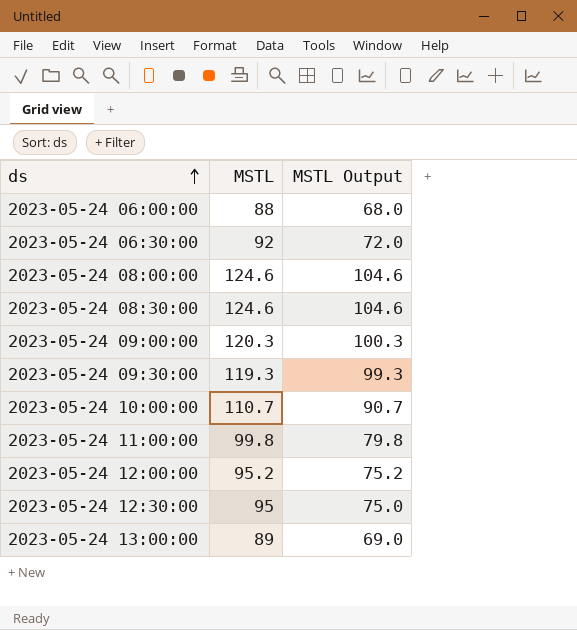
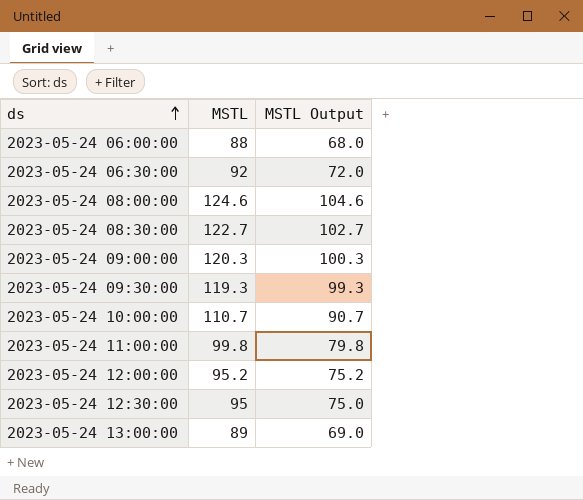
2023-05-24 08:30:00 | MSTL: 124.6 -> 122.7
2023-05-24 08:30:00 | MSTL Output: 104.6 -> 102.7

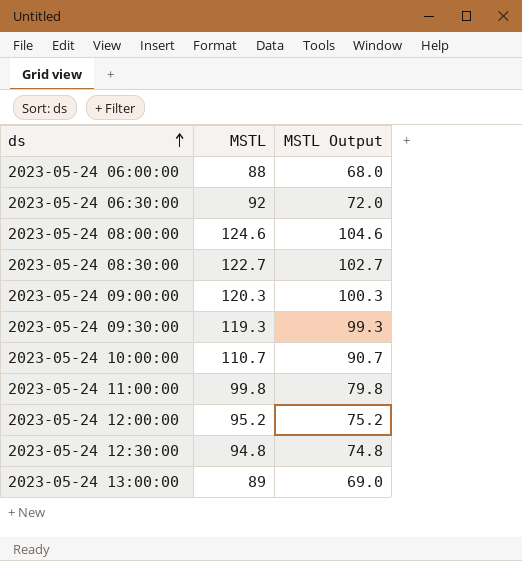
2023-05-24 12:30:00 | MSTL: 95 -> 94.8
2023-05-24 12:30:00 | MSTL Output: 75.0 -> 74.8

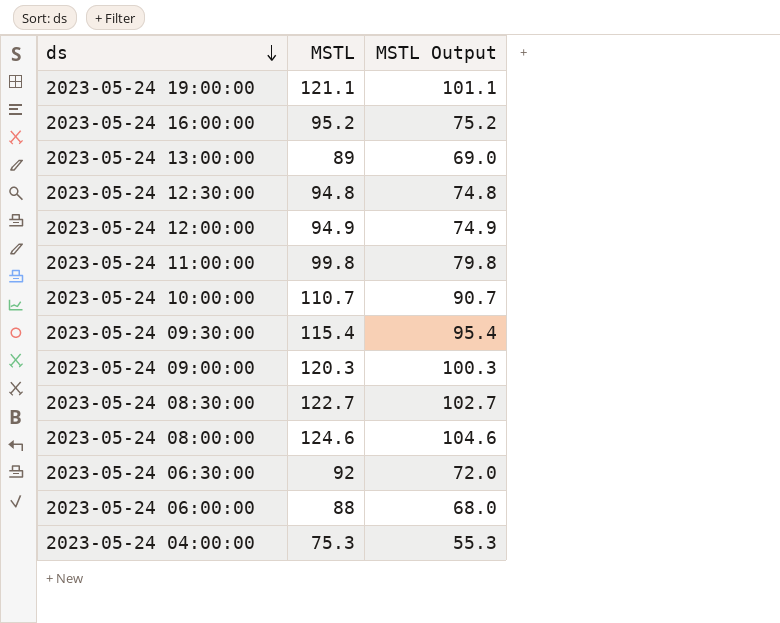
row order: ds ascending -> ds descending
row 2023-05-24 19:00:00: none -> 121.1 | 101.1
row 2023-05-24 16:00:00: none -> 95.2 | 75.2
2023-05-24 12:00:00 | MSTL: 95.2 -> 94.9
2023-05-24 12:00:00 | MSTL Output: 75.2 -> 74.9
2023-05-24 09:30:00 | MSTL: 119.3 -> 115.4
2023-05-24 09:30:00 | MSTL Output: 99.3 -> 95.4
row 2023-05-24 04:00:00: none -> 75.3 | 55.3

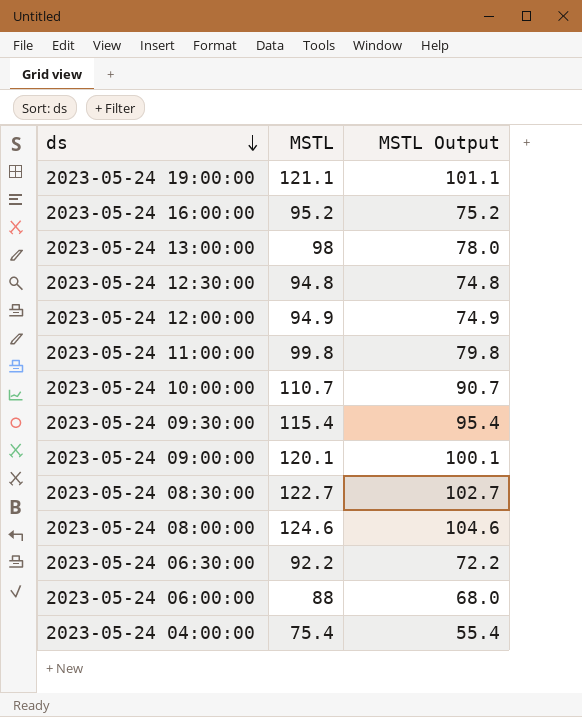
2023-05-24 13:00:00 | MSTL: 89 -> 98
2023-05-24 13:00:00 | MSTL Output: 69.0 -> 78.0
2023-05-24 09:00:00 | MSTL: 120.3 -> 120.1
2023-05-24 09:00:00 | MSTL Output: 100.3 -> 100.1
2023-05-24 06:30:00 | MSTL: 92 -> 92.2
2023-05-24 06:30:00 | MSTL Output: 72.0 -> 72.2
2023-05-24 04:00:00 | MSTL: 75.3 -> 75.4
2023-05-24 04:00:00 | MSTL Output: 55.3 -> 55.4

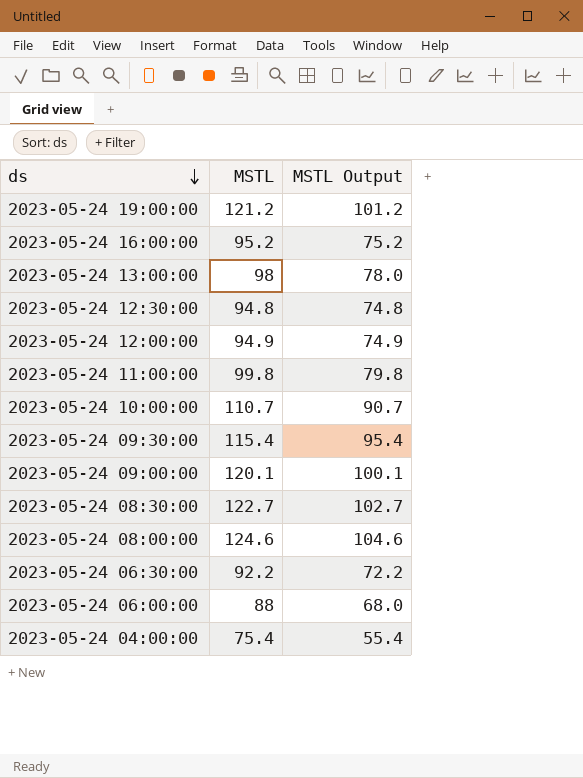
2023-05-24 19:00:00 | MSTL: 121.1 -> 121.2
2023-05-24 19:00:00 | MSTL Output: 101.1 -> 101.2

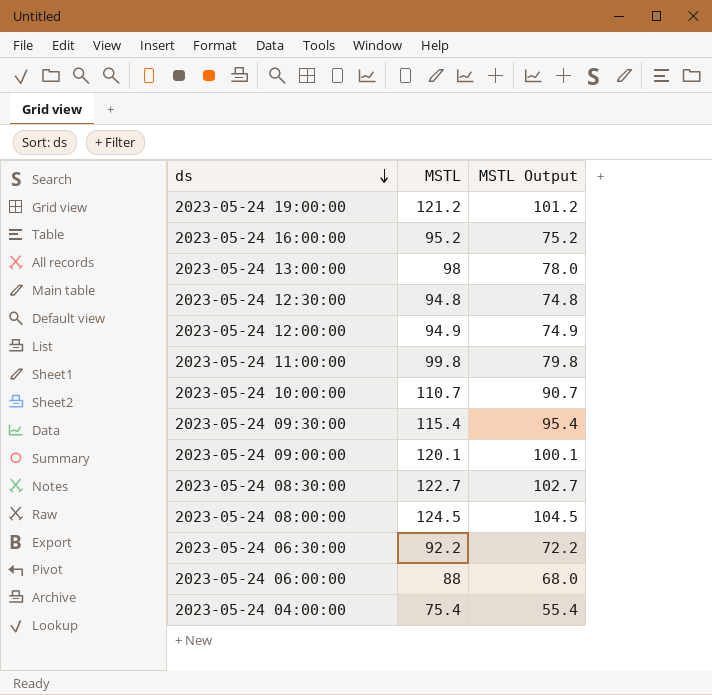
2023-05-24 08:00:00 | MSTL: 124.6 -> 124.5
2023-05-24 08:00:00 | MSTL Output: 104.6 -> 104.5

